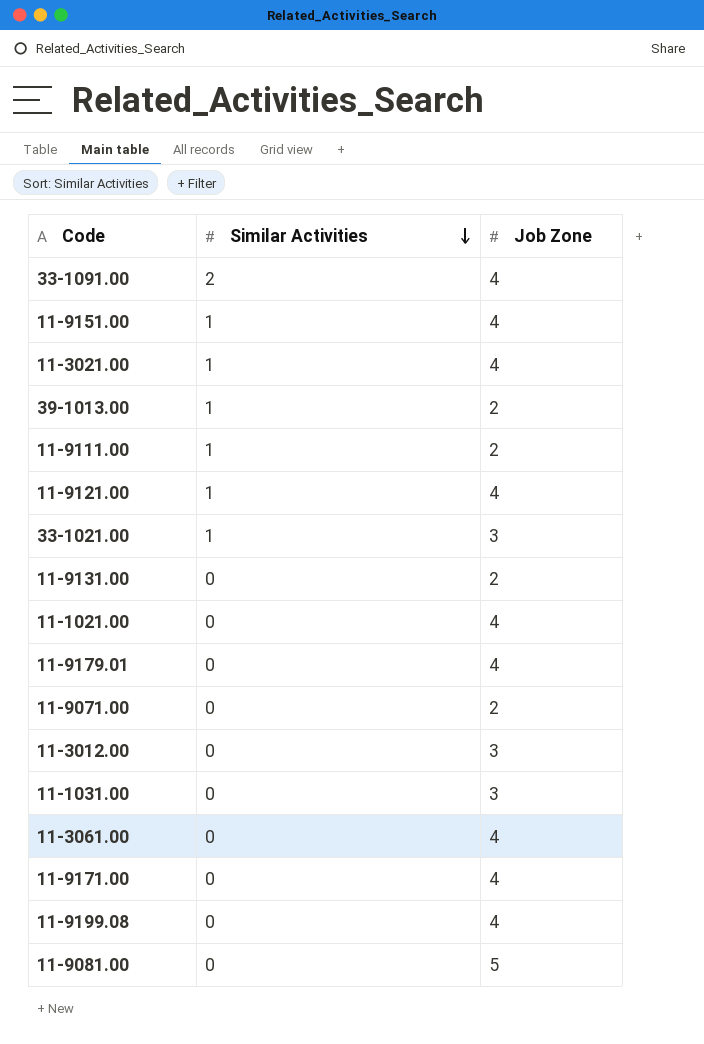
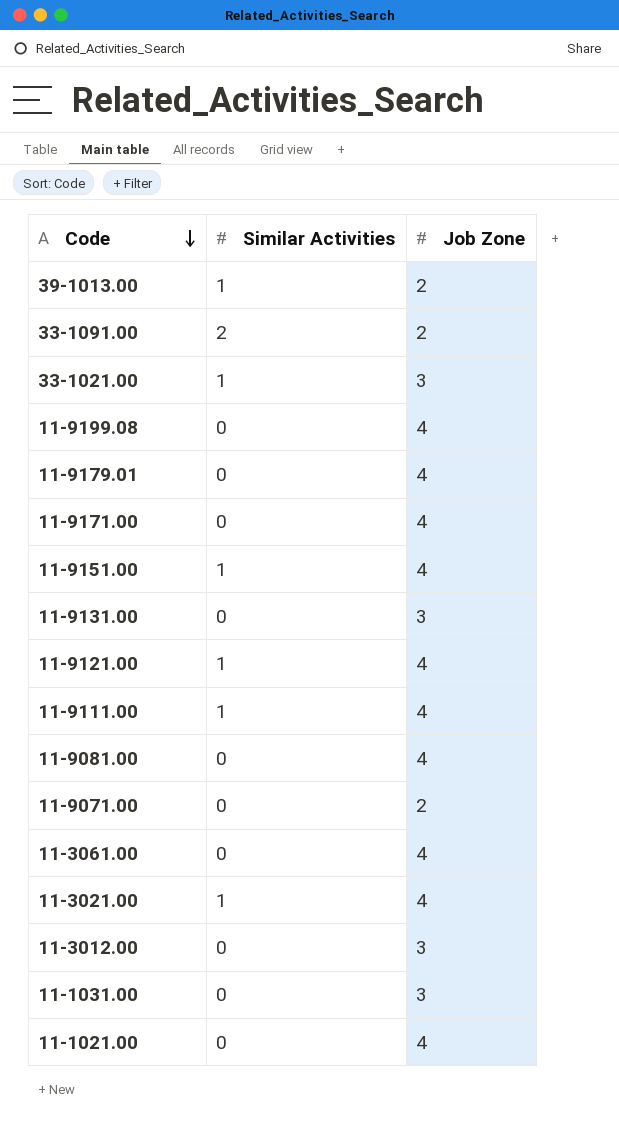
row order: Similar Activities descending -> Code descending
33-1091.00 | Job Zone: 4 -> 2
11-9131.00 | Job Zone: 2 -> 3
11-9111.00 | Job Zone: 2 -> 4
11-9081.00 | Job Zone: 5 -> 4

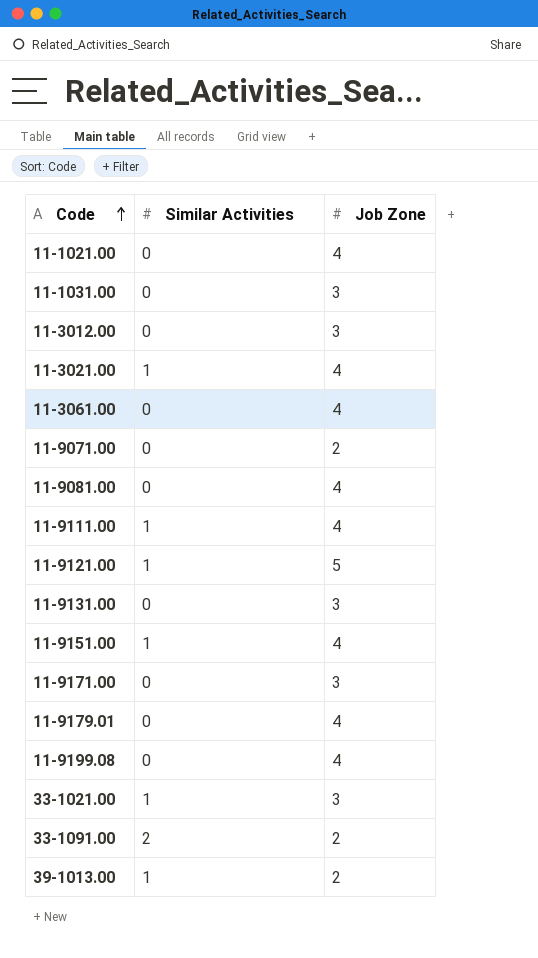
row order: Code descending -> Code ascending
11-9121.00 | Job Zone: 4 -> 5
11-9171.00 | Job Zone: 4 -> 3

